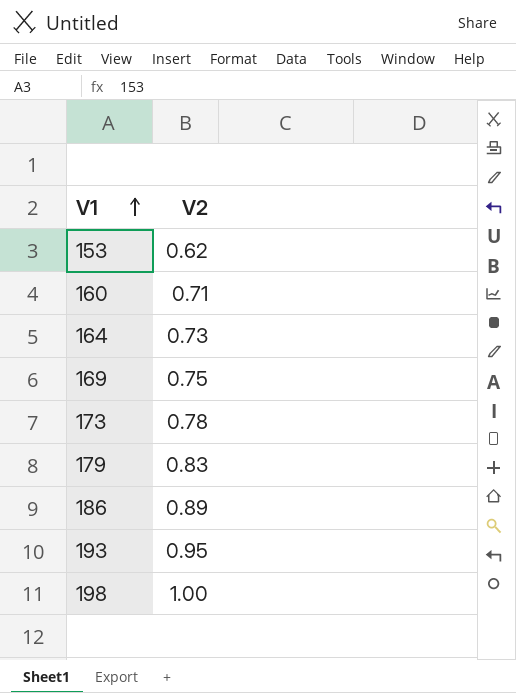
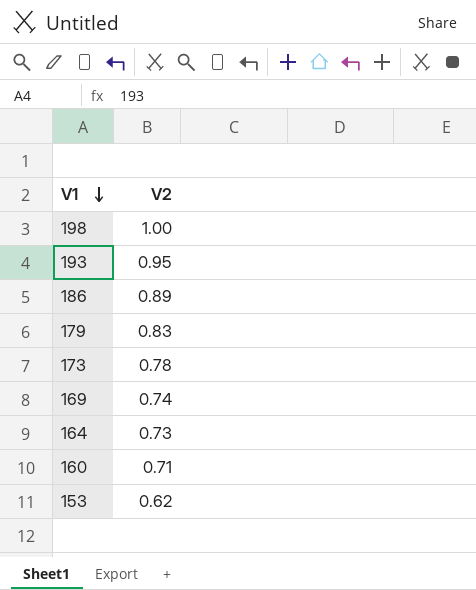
row order: V1 ascending -> V1 descending
169 | V2: 0.75 -> 0.74

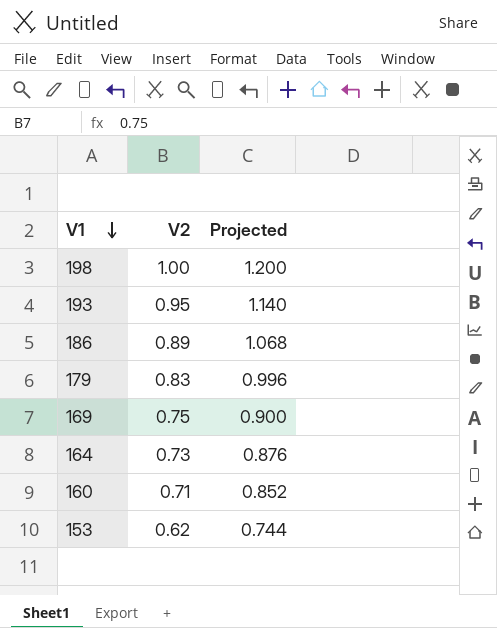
column Projected | formula: none -> [V2] * 1.2
row 173: 0.78 -> none
169 | V2: 0.74 -> 0.75

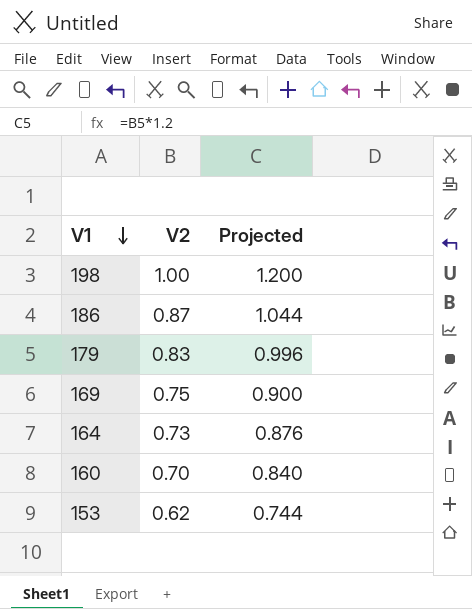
row 193: 0.95 | 1.140 -> none
186 | V2: 0.89 -> 0.87
186 | Projected: 1.068 -> 1.044
160 | V2: 0.71 -> 0.70
160 | Projected: 0.852 -> 0.840

